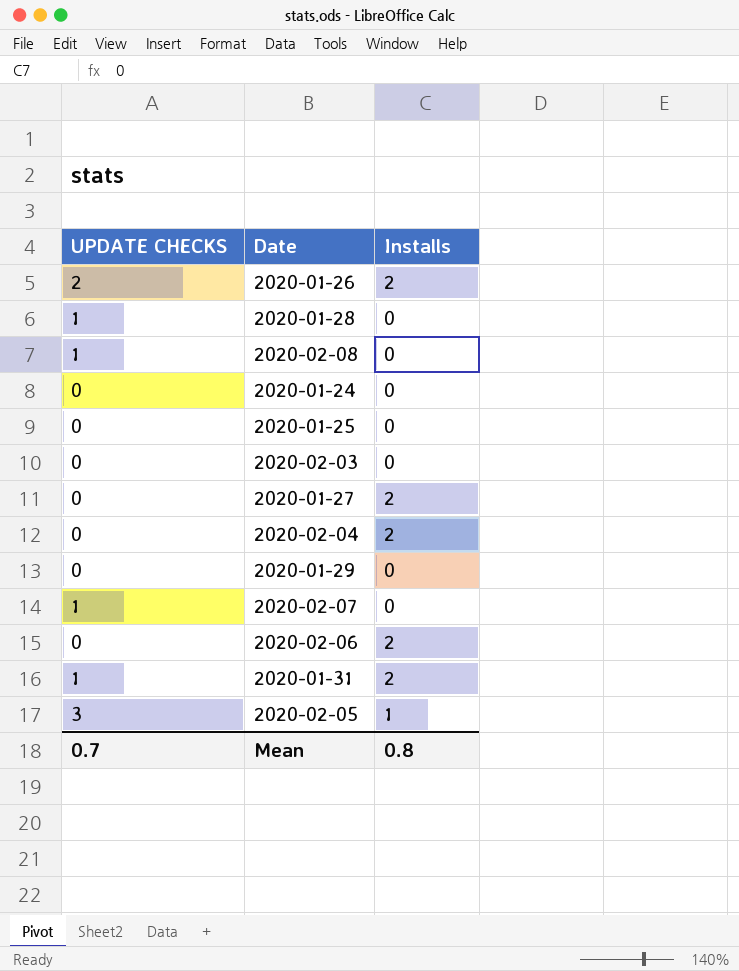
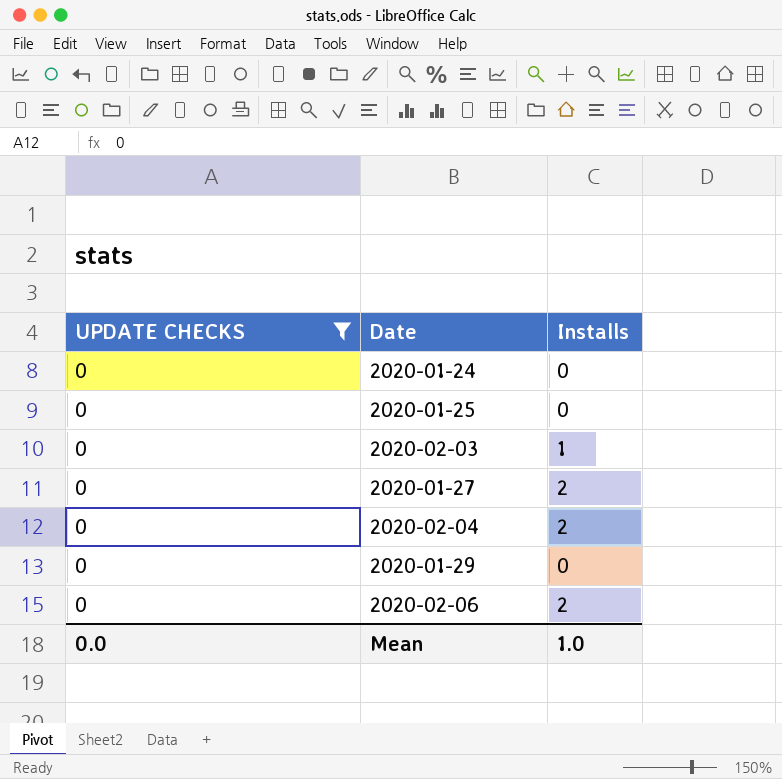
filter: none -> UPDATE CHECKS = 0
2020-02-03 | Installs: 0 -> 1
Mean | UPDATE CHECKS: 0.7 -> 0.0
Mean | Installs: 0.8 -> 1.0

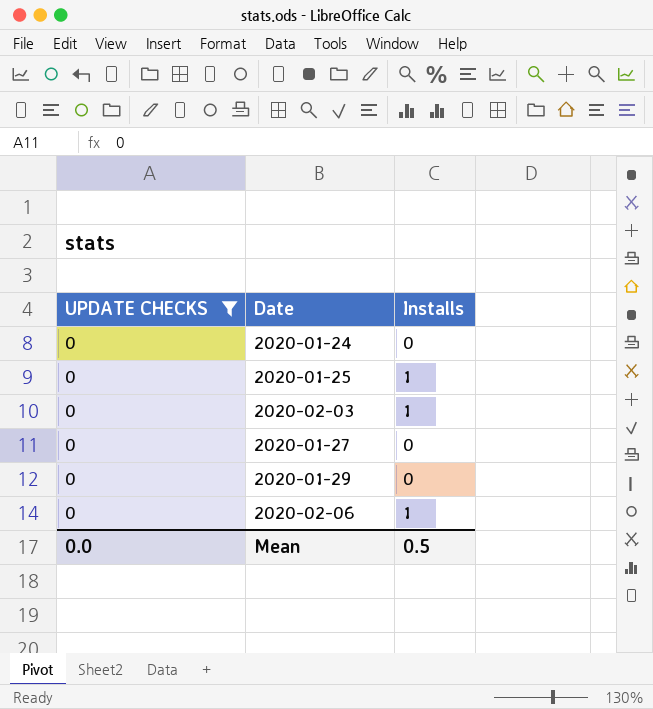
row 2020-02-04: 0 | 2 -> none
2020-01-25 | Installs: 0 -> 1
2020-01-27 | Installs: 2 -> 0
2020-02-06 | Installs: 2 -> 1
Mean | Installs: 1.0 -> 0.5

